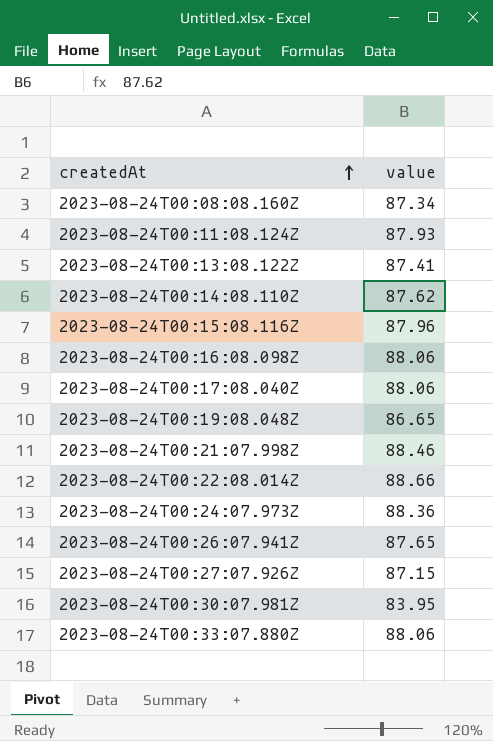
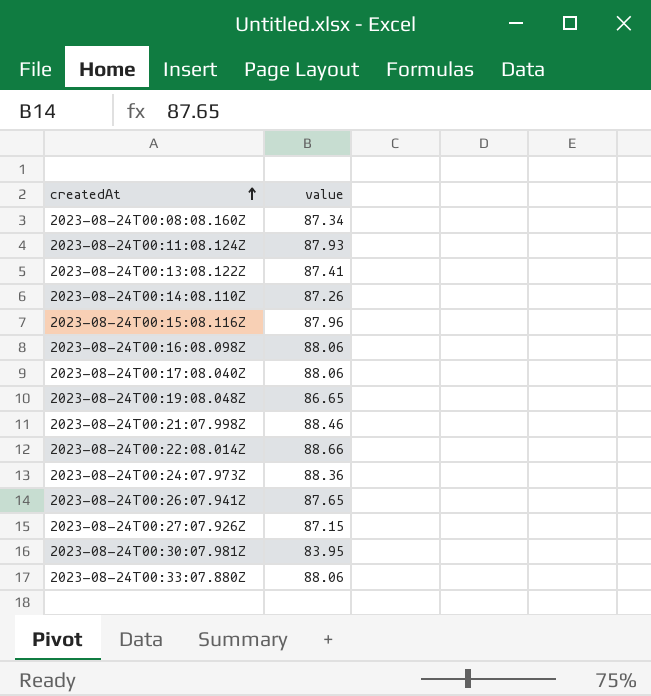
2023-08-24T00:14:08.110Z | value: 87.62 -> 87.26

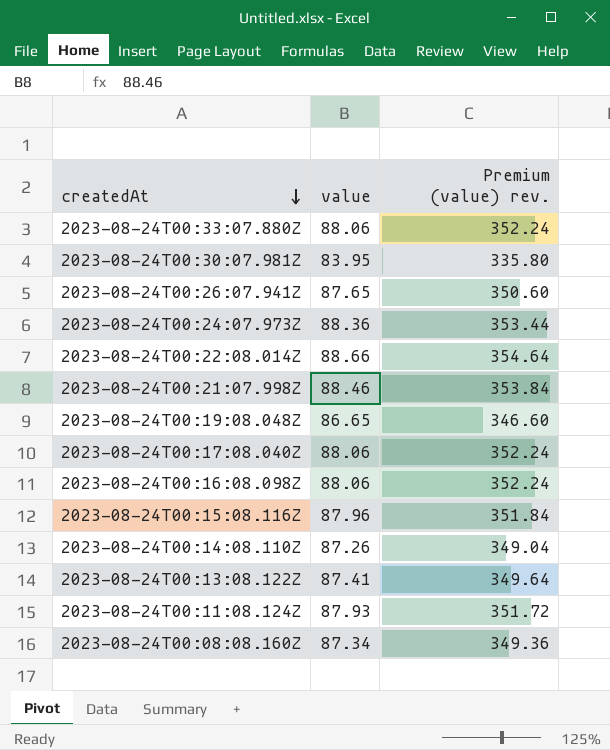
row order: createdAt ascending -> createdAt descending
column Premium (value) rev. | formula: none -> [value] * 4
row 2023-08-24T00:27:07.926Z: 87.15 -> none

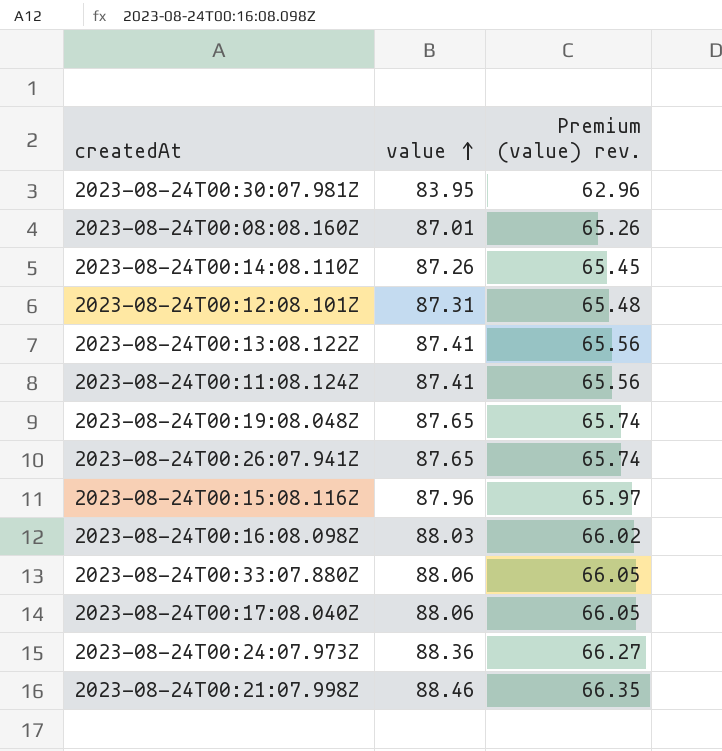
row order: createdAt descending -> value ascending
column Premium (value) rev. | formula: [value] * 4 -> [value] * 0.75
row 2023-08-24T00:22:08.014Z: 88.66 | 354.64 -> none
2023-08-24T00:08:08.160Z | value: 87.34 -> 87.01
row 2023-08-24T00:12:08.101Z: none -> 87.31 | 65.48
2023-08-24T00:11:08.124Z | value: 87.93 -> 87.41
2023-08-24T00:19:08.048Z | value: 86.65 -> 87.65
2023-08-24T00:16:08.098Z | value: 88.06 -> 88.03

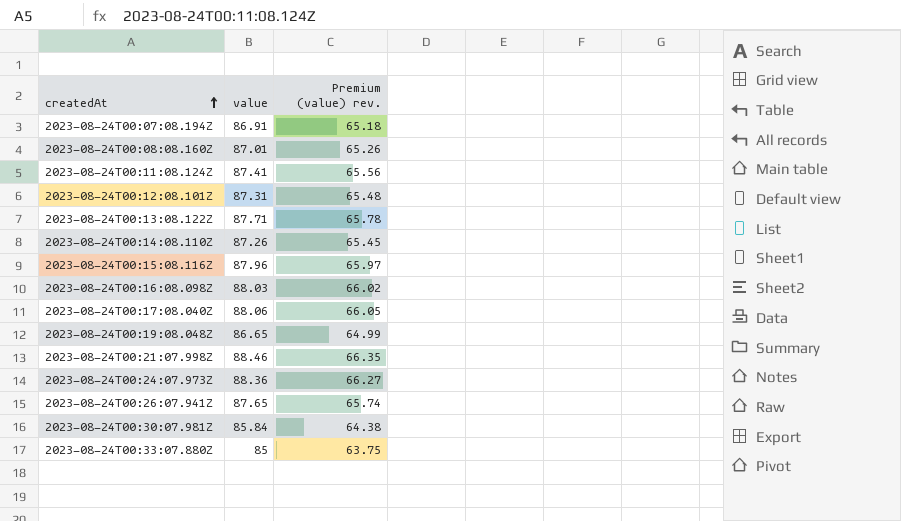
row order: value ascending -> createdAt ascending
row 2023-08-24T00:07:08.194Z: none -> 86.91 | 65.18
2023-08-24T00:13:08.122Z | value: 87.41 -> 87.71
2023-08-24T00:13:08.122Z | Premium (value) rev.: 65.56 -> 65.78
2023-08-24T00:19:08.048Z | value: 87.65 -> 86.65
2023-08-24T00:19:08.048Z | Premium (value) rev.: 65.74 -> 64.99
2023-08-24T00:30:07.981Z | value: 83.95 -> 85.84
2023-08-24T00:30:07.981Z | Premium (value) rev.: 62.96 -> 64.38
2023-08-24T00:33:07.880Z | value: 88.06 -> 85
2023-08-24T00:33:07.880Z | Premium (value) rev.: 66.05 -> 63.75

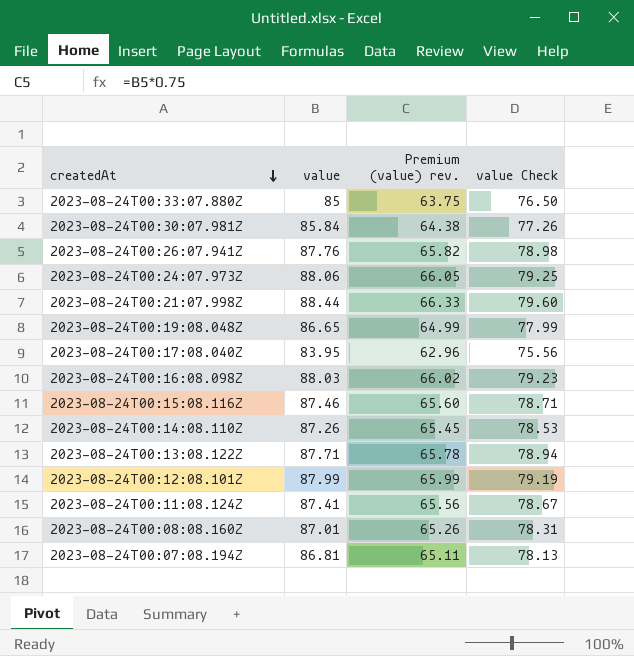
row order: createdAt ascending -> createdAt descending
column value Check | formula: none -> [value] * 0.9
2023-08-24T00:26:07.941Z | value: 87.65 -> 87.76
2023-08-24T00:26:07.941Z | Premium (value) rev.: 65.74 -> 65.82
2023-08-24T00:24:07.973Z | value: 88.36 -> 88.06
2023-08-24T00:24:07.973Z | Premium (value) rev.: 66.27 -> 66.05
2023-08-24T00:21:07.998Z | value: 88.46 -> 88.44
2023-08-24T00:21:07.998Z | Premium (value) rev.: 66.35 -> 66.33
2023-08-24T00:17:08.040Z | value: 88.06 -> 83.95
2023-08-24T00:17:08.040Z | Premium (value) rev.: 66.05 -> 62.96
2023-08-24T00:15:08.116Z | value: 87.96 -> 87.46
2023-08-24T00:15:08.116Z | Premium (value) rev.: 65.97 -> 65.60
2023-08-24T00:12:08.101Z | value: 87.31 -> 87.99
2023-08-24T00:12:08.101Z | Premium (value) rev.: 65.48 -> 65.99
2023-08-24T00:07:08.194Z | value: 86.91 -> 86.81
2023-08-24T00:07:08.194Z | Premium (value) rev.: 65.18 -> 65.11

